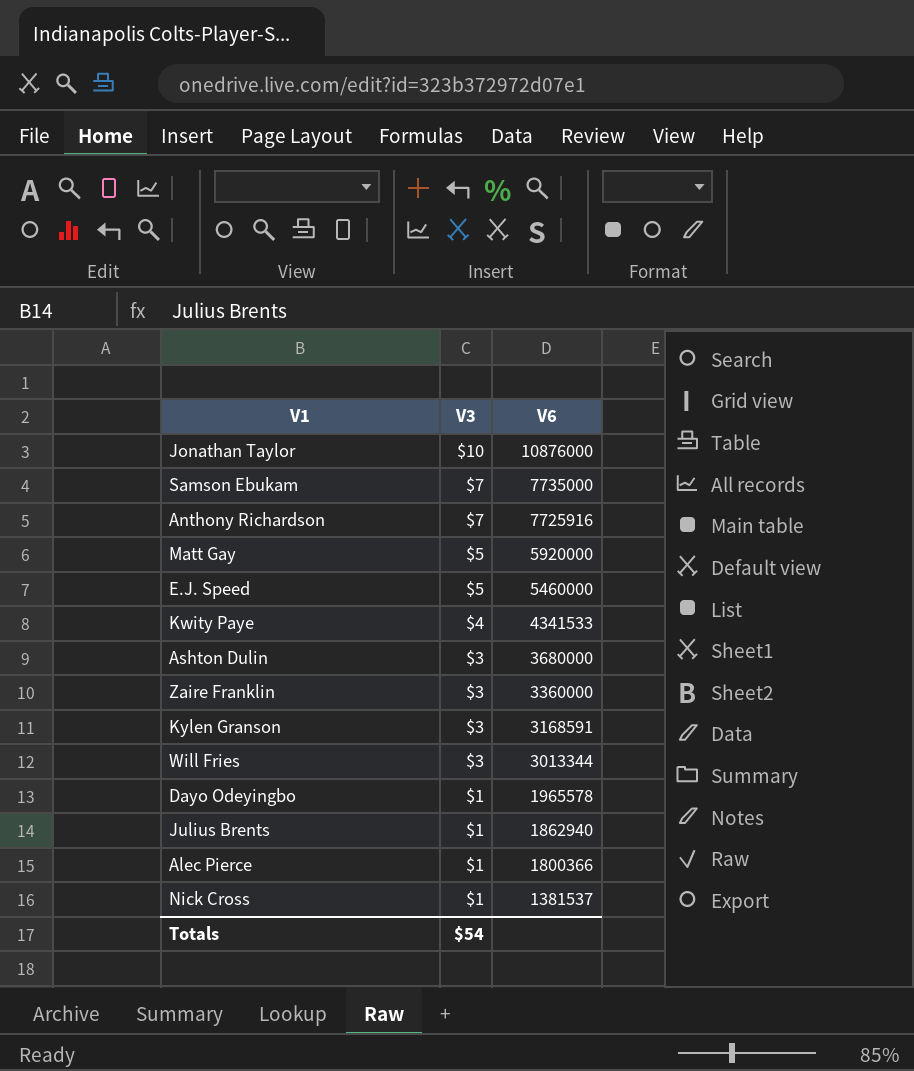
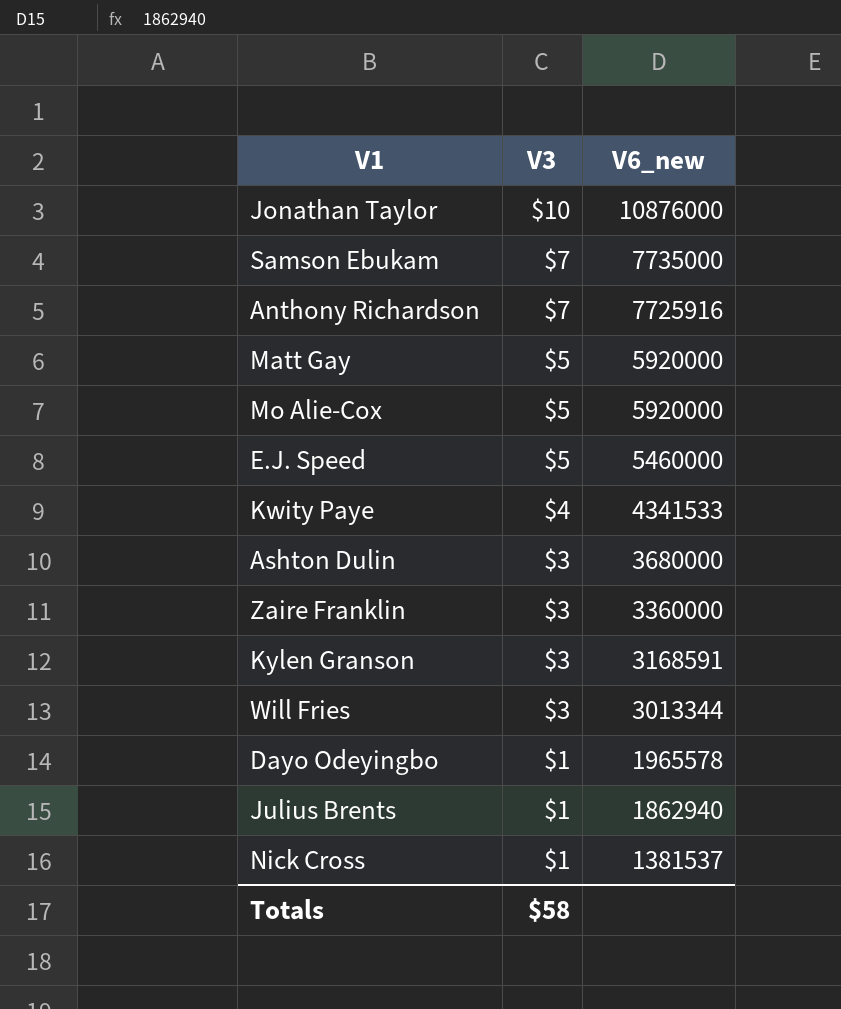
column name: V6 -> V6_new
row Alec Pierce: $1 | 1800366 -> none
row Mo Alie-Cox: none -> $5 | 5920000
Totals | V3: $54 -> $58

